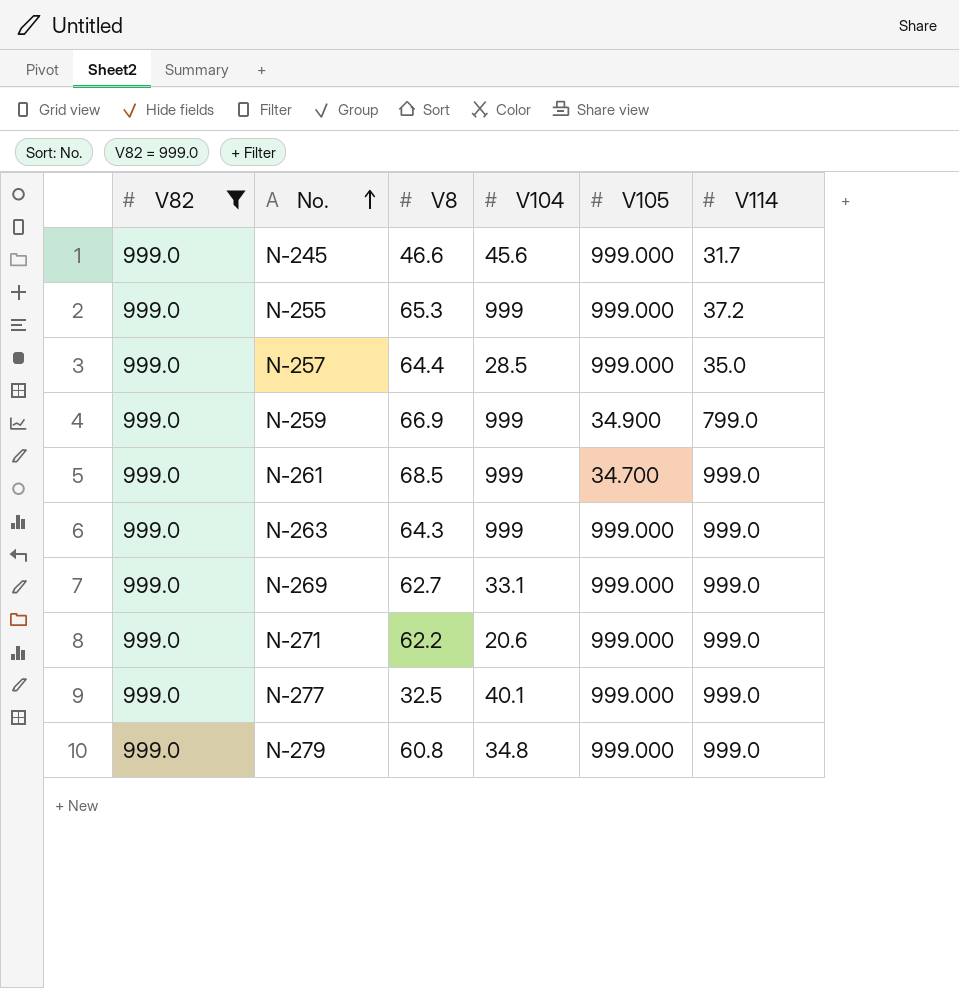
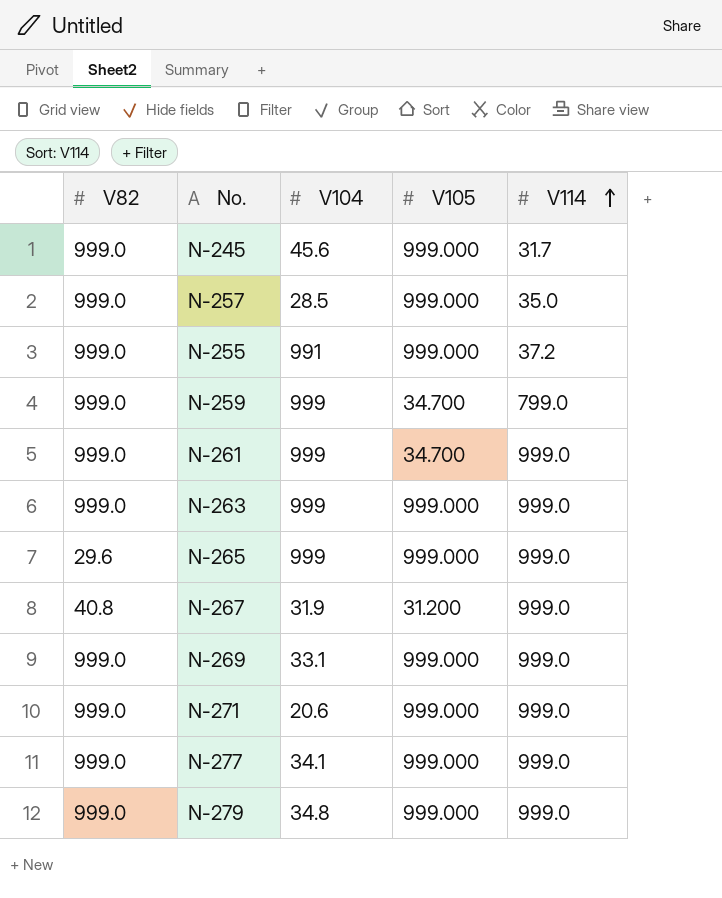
filter: V82 = 999.0 -> none
row order: No. ascending -> V114 ascending
column V8 | position: 3 -> none
N-255 | V104: 999 -> 991
N-259 | V105: 34.900 -> 34.700
N-277 | V104: 40.1 -> 34.1

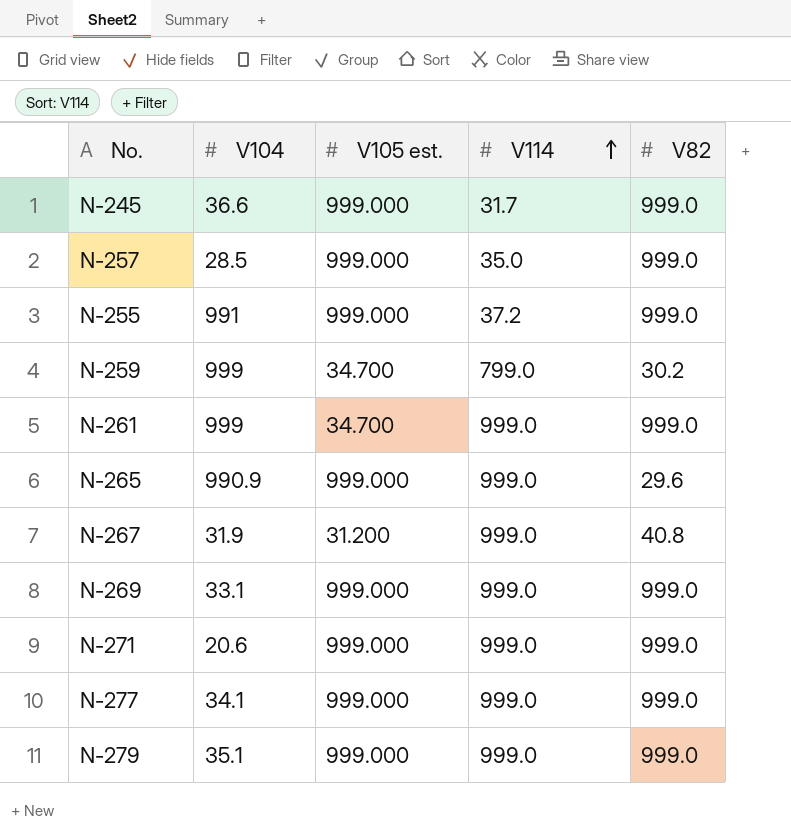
column name: V105 -> V105 est.
column V82 | position: 1 -> 5
row N-263: 999.0 | 999 | 999.000 | 999.0 -> none
N-245 | V104: 45.6 -> 36.6
N-259 | V82: 999.0 -> 30.2
N-265 | V104: 999 -> 990.9
N-279 | V104: 34.8 -> 35.1

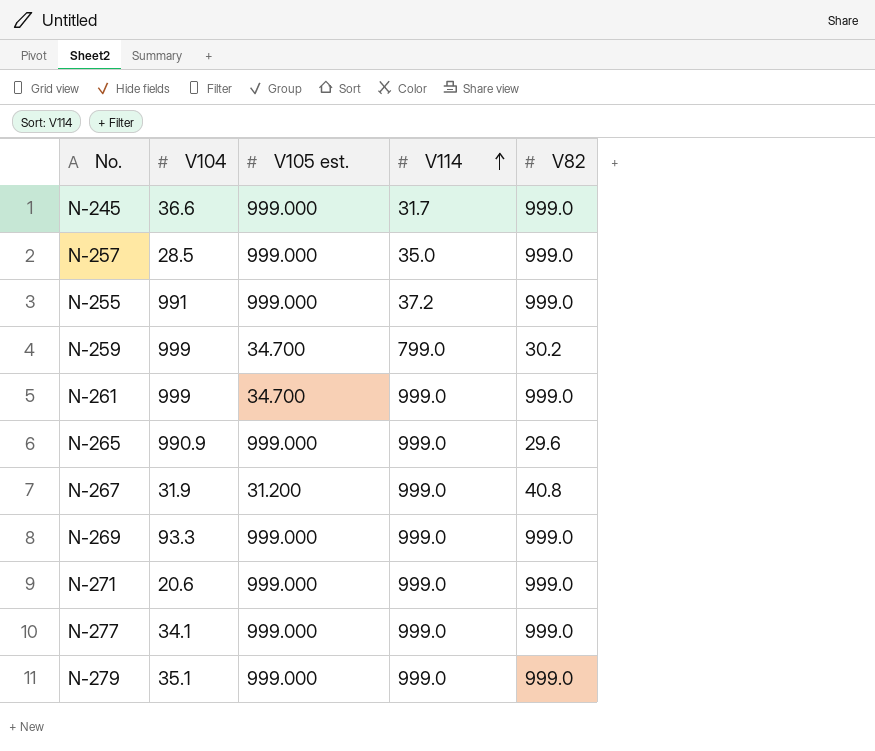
N-269 | V104: 33.1 -> 93.3

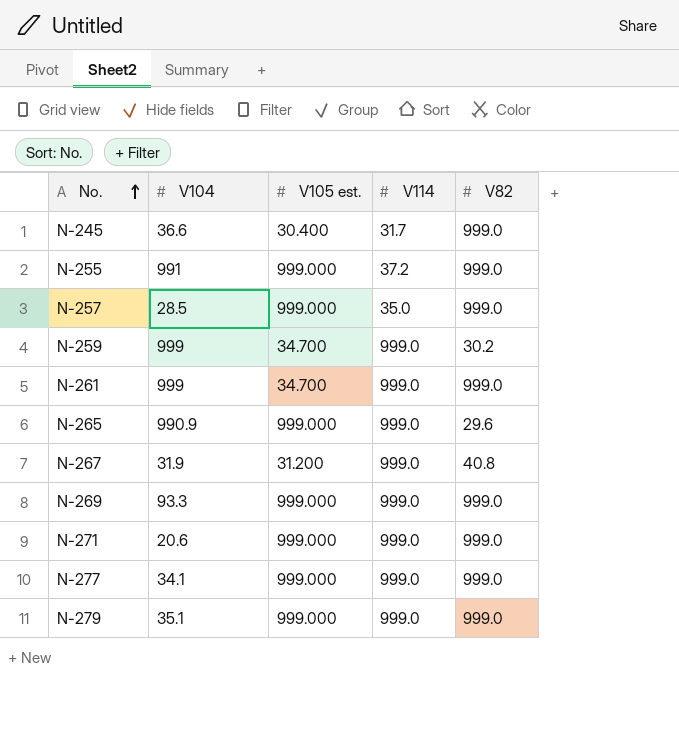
row order: V114 ascending -> No. ascending
N-245 | V105 est.: 999.000 -> 30.400
N-259 | V114: 799.0 -> 999.0

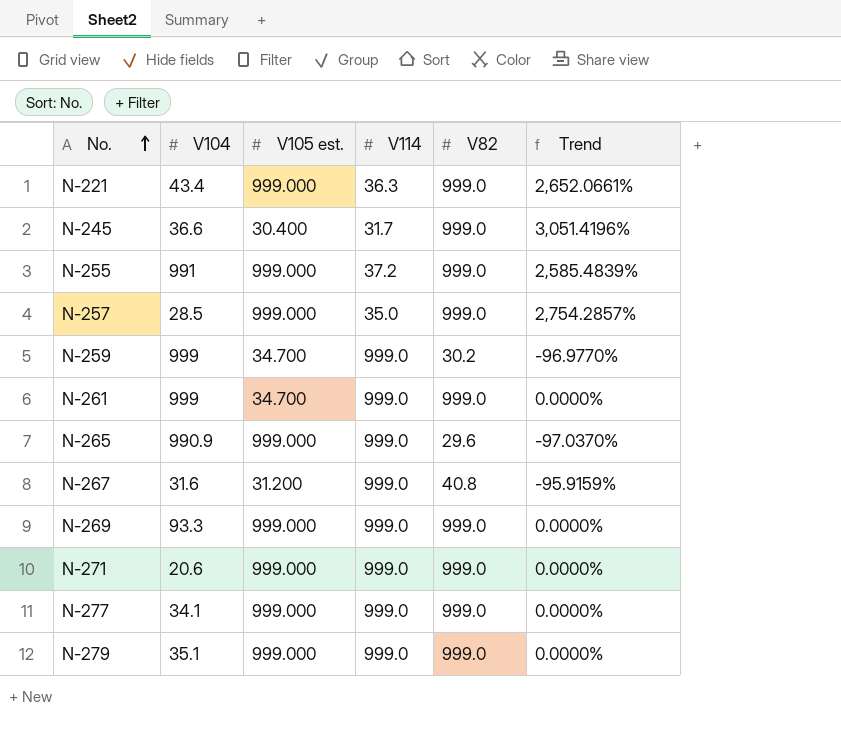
column Trend | formula: none -> ([V82] - [V114]) / [V114]
row N-221: none -> 43.4 | 999.000 | 36.3 | 999.0 | 2,652.0661%
N-267 | V104: 31.9 -> 31.6

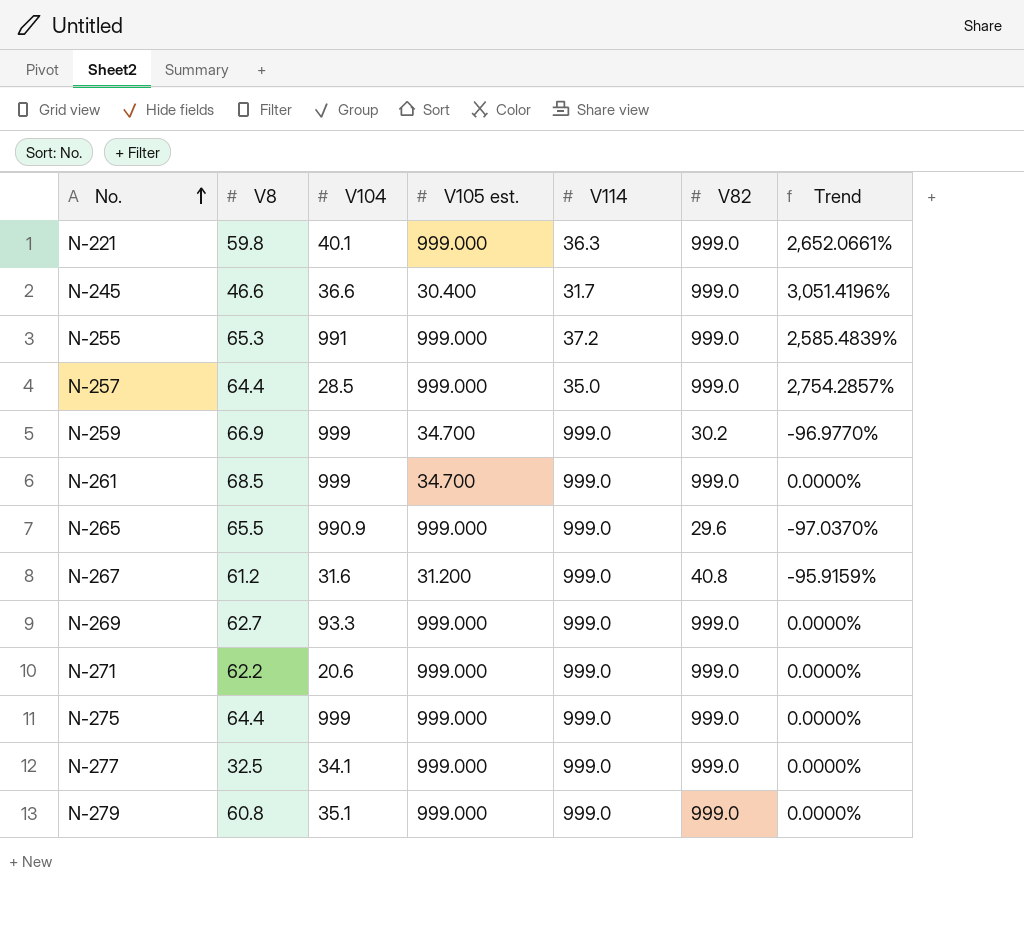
column V8 | position: none -> 2
N-221 | V104: 43.4 -> 40.1
row N-275: none -> 64.4 | 999 | 999.000 | 999.0 | 999.0 | 0.0000%

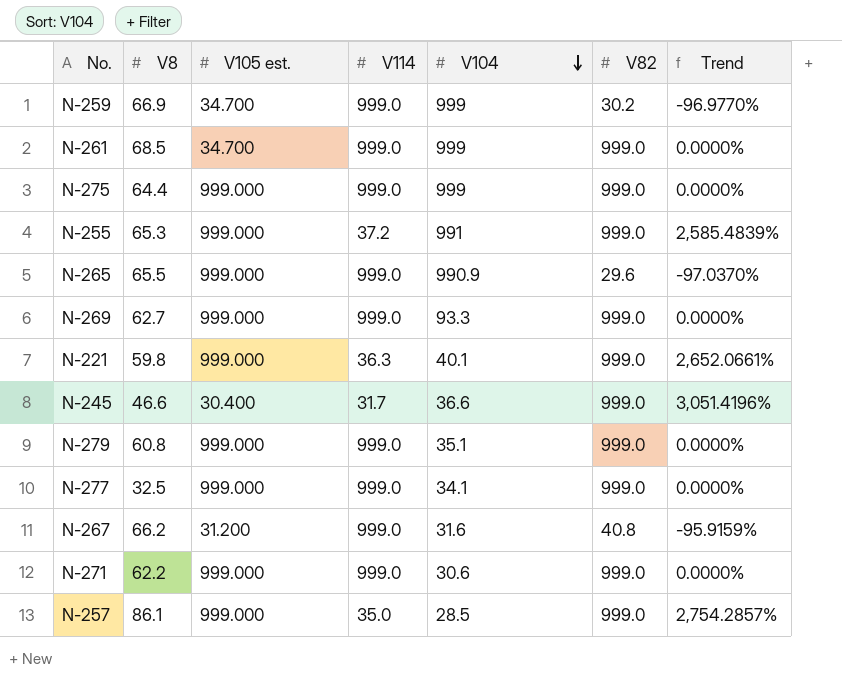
row order: No. ascending -> V104 descending
column V104 | position: 3 -> 5
N-267 | V8: 61.2 -> 66.2
N-271 | V104: 20.6 -> 30.6
N-257 | V8: 64.4 -> 86.1

